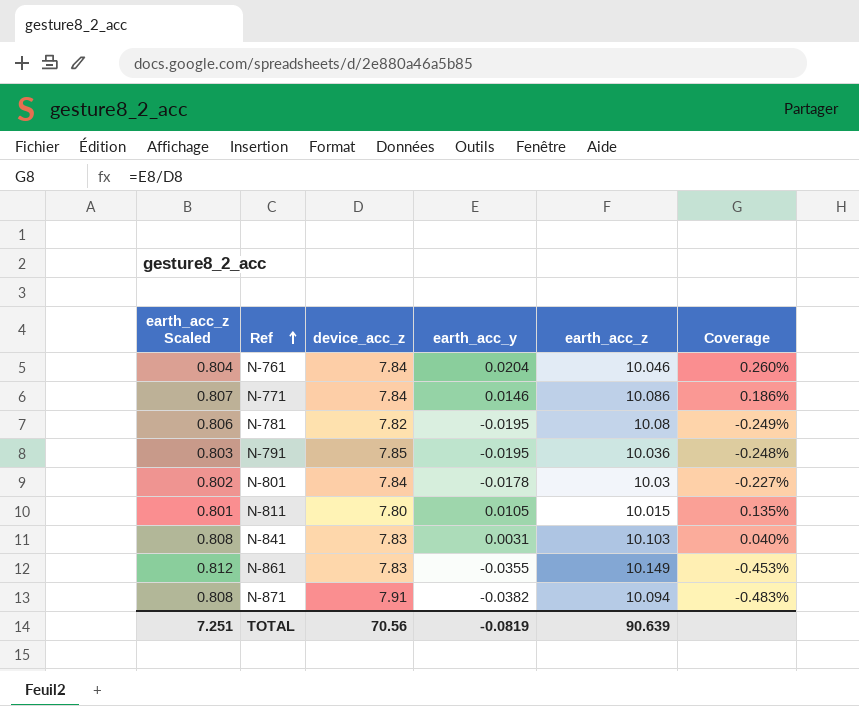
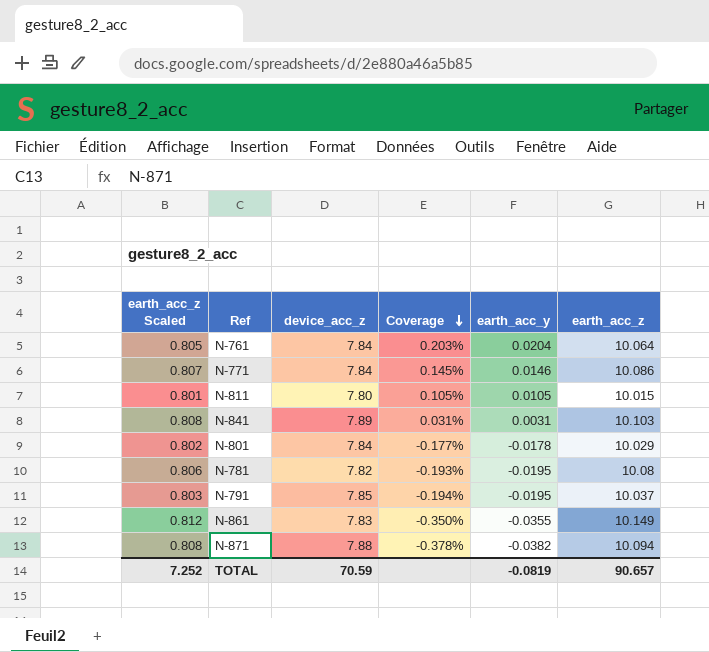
row order: Ref ascending -> Coverage descending
column Coverage | formula: [earth_acc_y] / [device_acc_z] -> [earth_acc_y] / [earth_acc_z]
column Coverage | position: 6 -> 4
N-761 | earth_acc_z Scaled: 0.804 -> 0.805
N-761 | earth_acc_z: 10.046 -> 10.064
N-841 | device_acc_z: 7.83 -> 7.89
N-801 | earth_acc_z: 10.03 -> 10.029
N-791 | earth_acc_z: 10.036 -> 10.037
N-871 | device_acc_z: 7.91 -> 7.88
TOTAL | earth_acc_z Scaled: 7.251 -> 7.252
TOTAL | device_acc_z: 70.56 -> 70.59
TOTAL | earth_acc_z: 90.639 -> 90.657

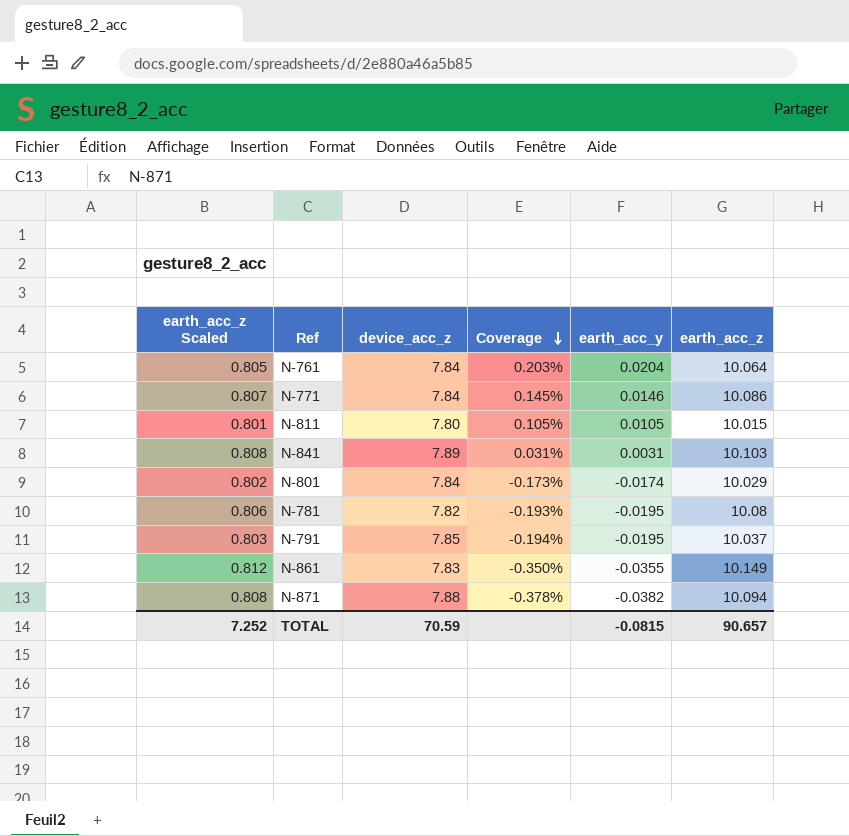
N-801 | Coverage: -0.177% -> -0.173%
N-801 | earth_acc_y: -0.0178 -> -0.0174
TOTAL | earth_acc_y: -0.0819 -> -0.0815

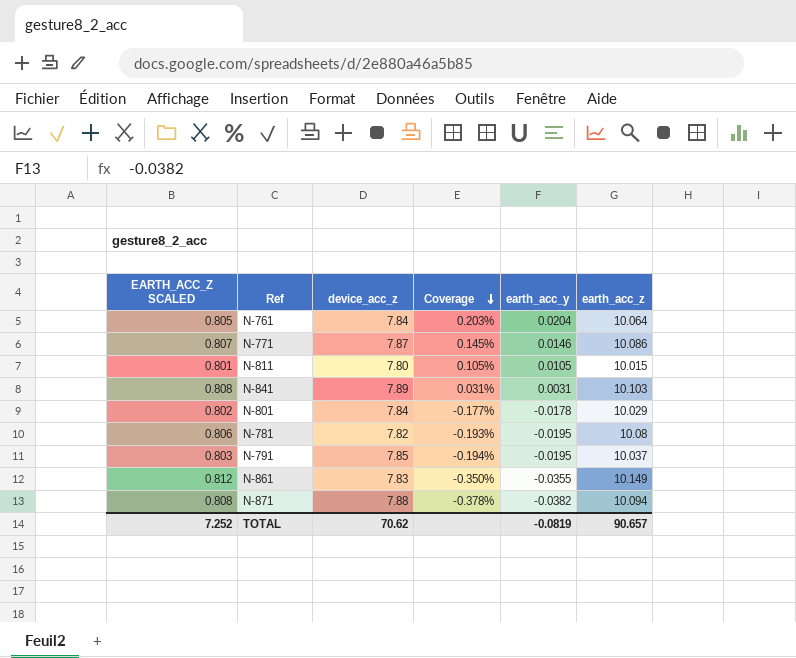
column name: earth_acc_z Scaled -> EARTH_ACC_Z SCALED
N-771 | device_acc_z: 7.84 -> 7.87
N-801 | Coverage: -0.173% -> -0.177%
N-801 | earth_acc_y: -0.0174 -> -0.0178
TOTAL | device_acc_z: 70.59 -> 70.62
TOTAL | earth_acc_y: -0.0815 -> -0.0819

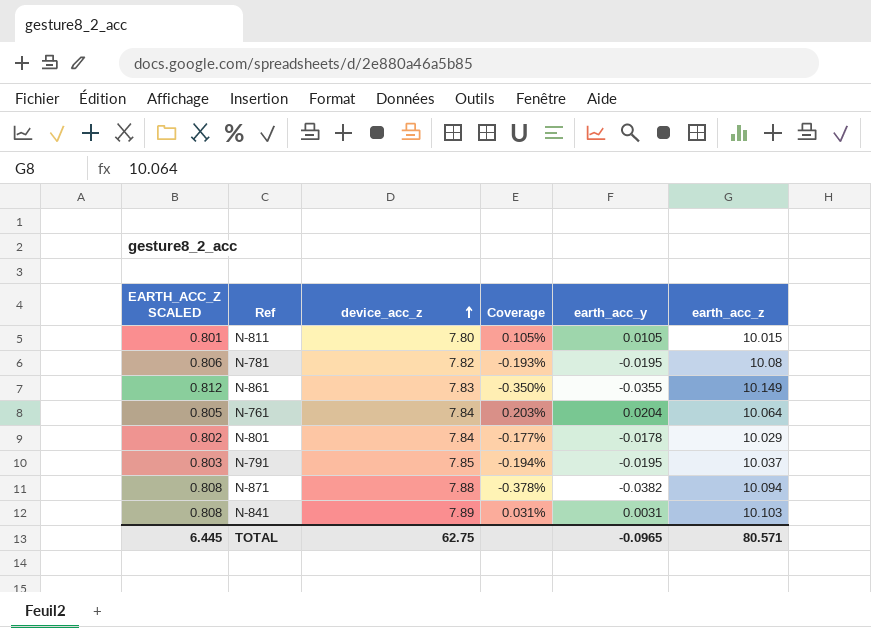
row order: Coverage descending -> device_acc_z ascending
row N-771: 0.807 | 7.87 | 0.145% | 0.0146 | 10.086 -> none
TOTAL | EARTH_ACC_Z SCALED: 7.252 -> 6.445
TOTAL | device_acc_z: 70.62 -> 62.75
TOTAL | earth_acc_y: -0.0819 -> -0.0965
TOTAL | earth_acc_z: 90.657 -> 80.571

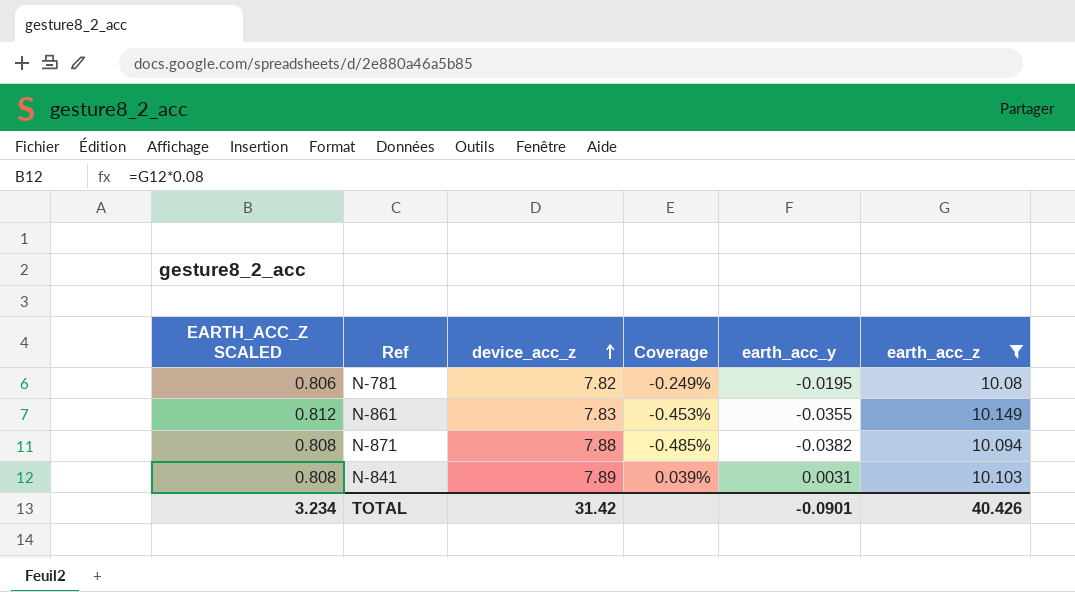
filter: none -> earth_acc_z >= 10.08
column Coverage | formula: [earth_acc_y] / [earth_acc_z] -> [earth_acc_y] / [device_acc_z]
TOTAL | EARTH_ACC_Z SCALED: 6.445 -> 3.234
TOTAL | device_acc_z: 62.75 -> 31.42
TOTAL | earth_acc_y: -0.0965 -> -0.0901
TOTAL | earth_acc_z: 80.571 -> 40.426

